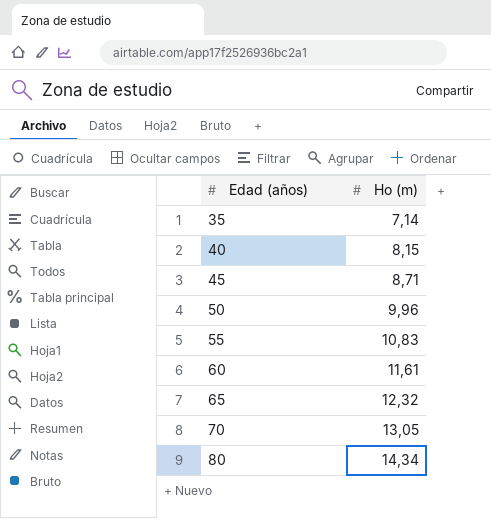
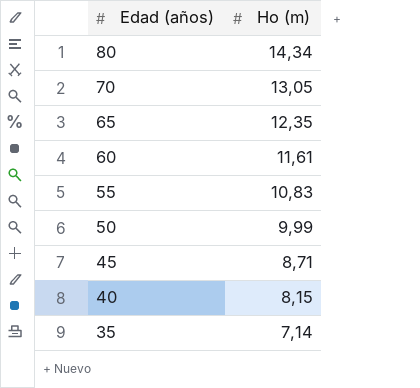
row order: Edad (años) ascending -> Edad (años) descending
65 | Ho (m): 12,32 -> 12,35
50 | Ho (m): 9,96 -> 9,99

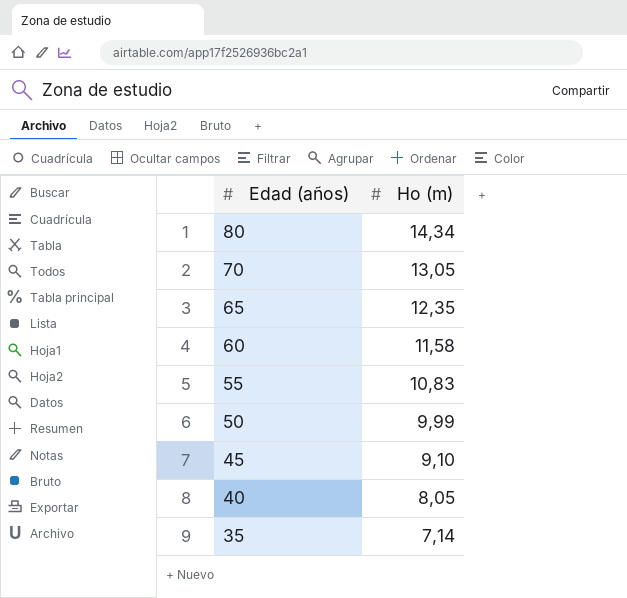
60 | Ho (m): 11,61 -> 11,58
45 | Ho (m): 8,71 -> 9,10
40 | Ho (m): 8,15 -> 8,05

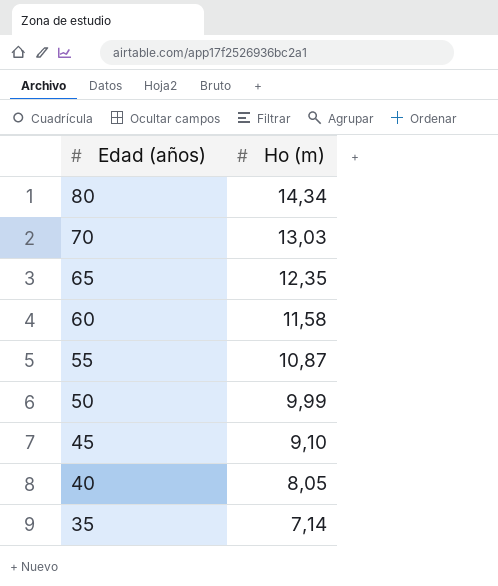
70 | Ho (m): 13,05 -> 13,03
55 | Ho (m): 10,83 -> 10,87

